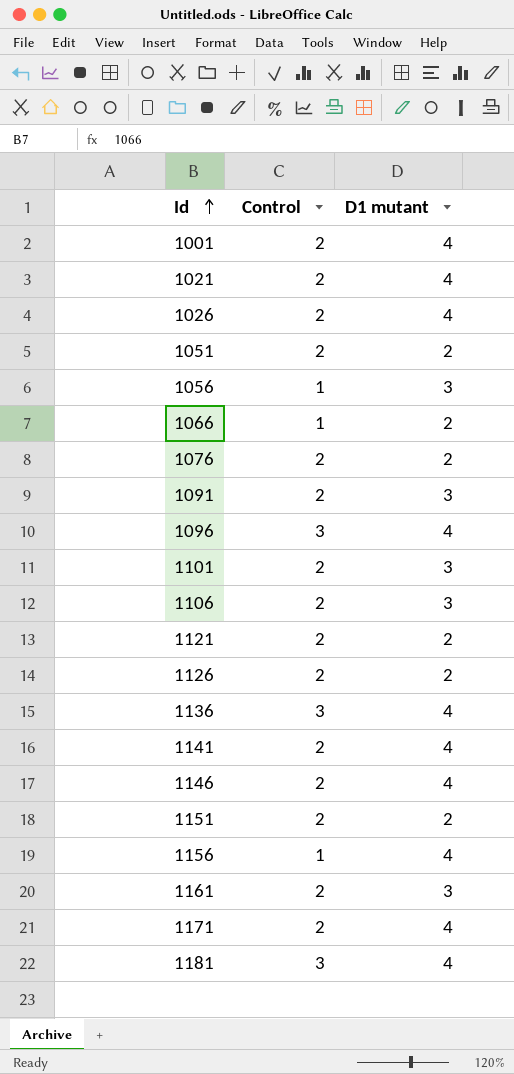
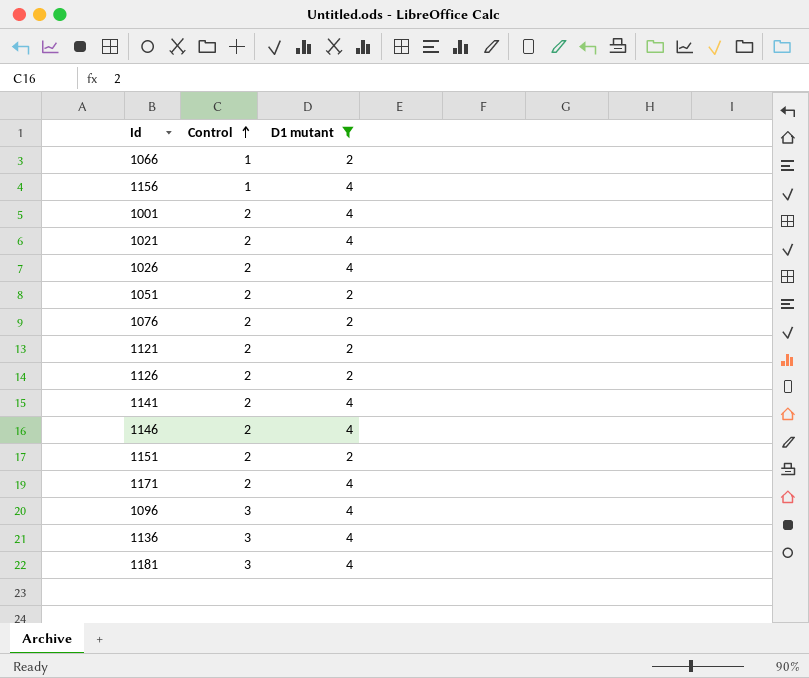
filter: none -> D1 mutant != 3
row order: Id ascending -> Control ascending

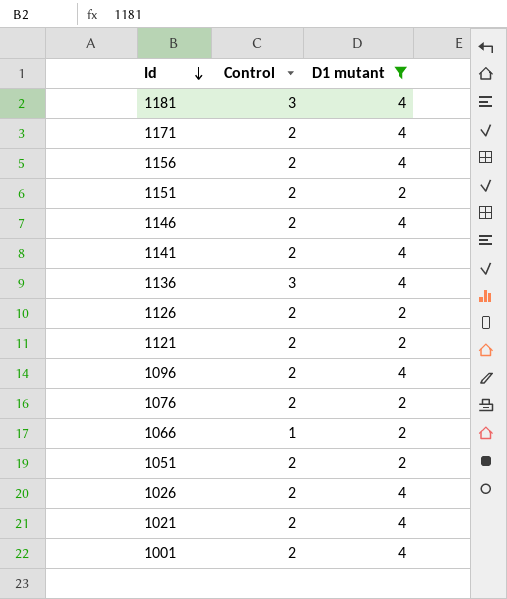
row order: Control ascending -> Id descending
1156 | Control: 1 -> 2
1096 | Control: 3 -> 2

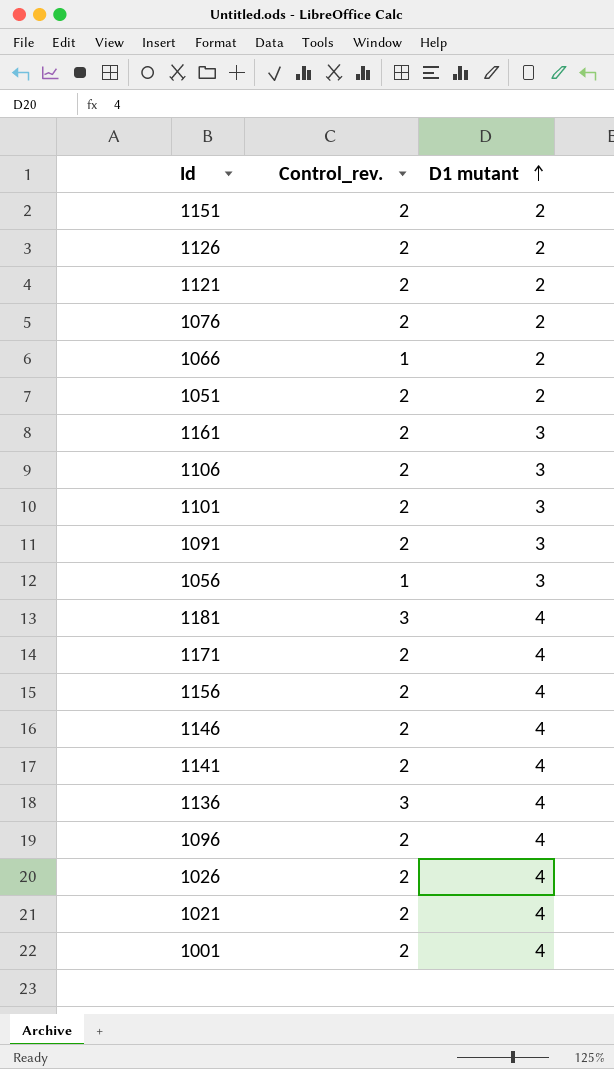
filter: D1 mutant != 3 -> none
row order: Id descending -> D1 mutant ascending
column name: Control -> Control_rev.

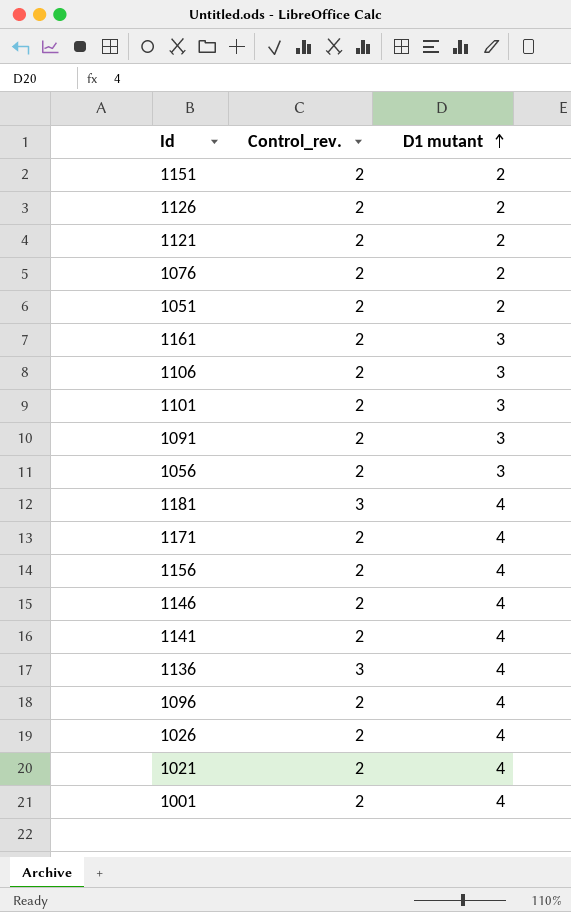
row 1066: 1 | 2 -> none
1056 | Control_rev.: 1 -> 2

